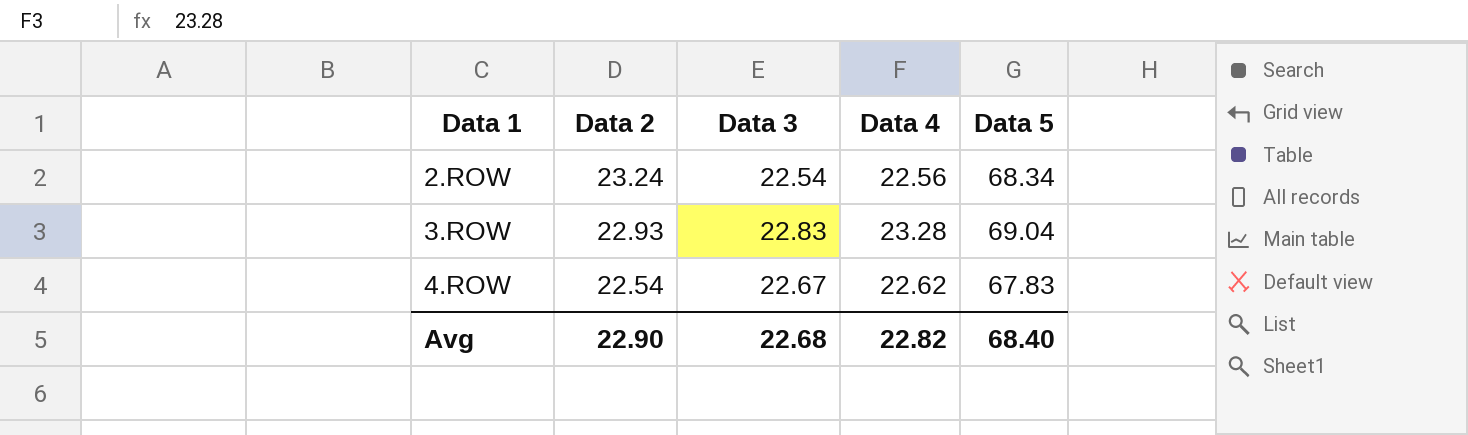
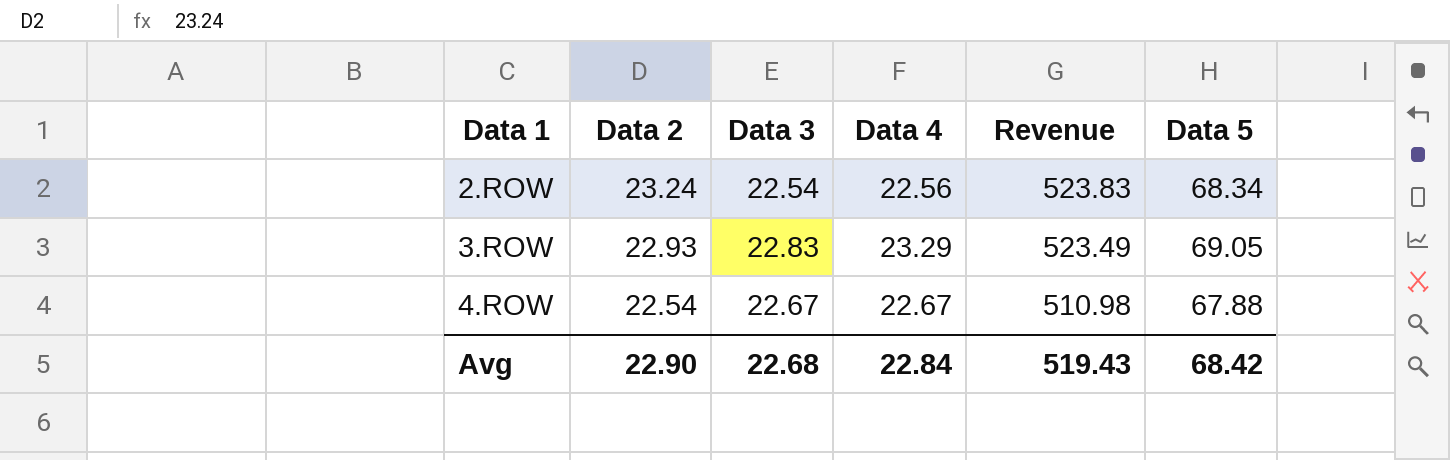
column Revenue | formula: none -> [Data 2] * [Data 3]
3.ROW | Data 4: 23.28 -> 23.29
3.ROW | Data 5: 69.04 -> 69.05
4.ROW | Data 4: 22.62 -> 22.67
4.ROW | Data 5: 67.83 -> 67.88
Avg | Data 4: 22.82 -> 22.84
Avg | Data 5: 68.40 -> 68.42

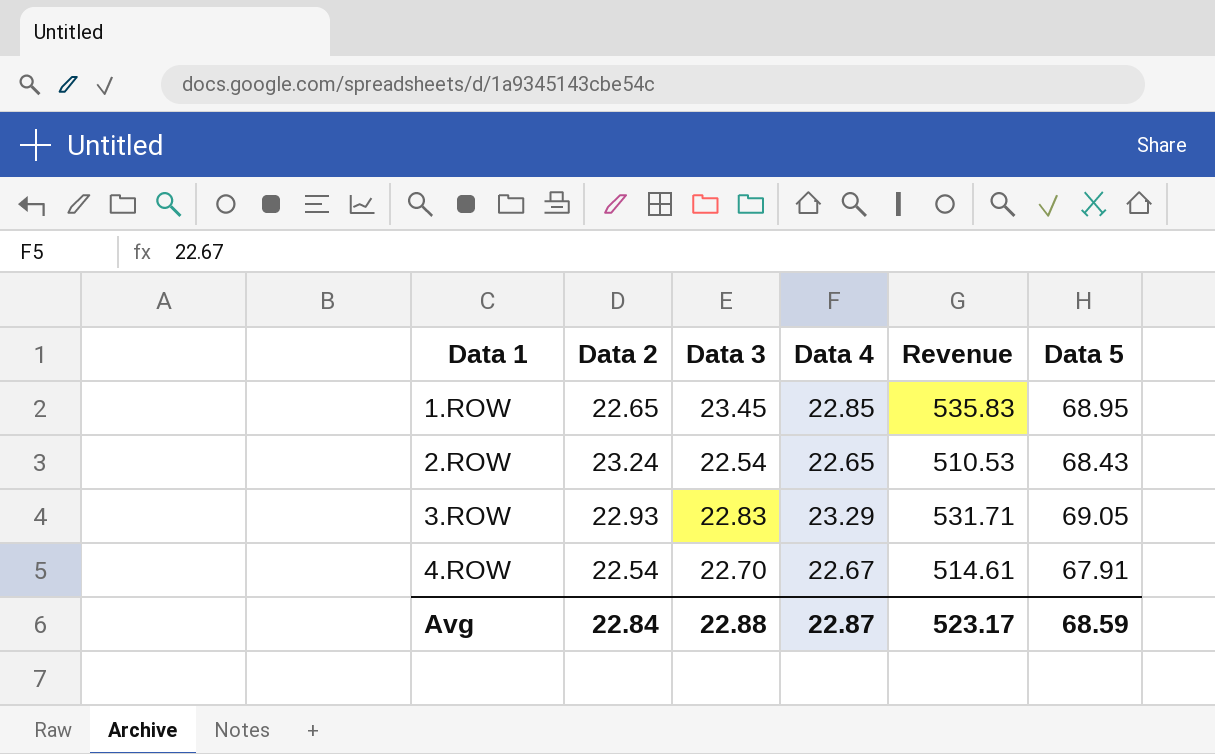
column Revenue | formula: [Data 2] * [Data 3] -> [Data 3] * [Data 4]
row 1.ROW: none -> 22.65 | 23.45 | 22.85 | 535.83 | 68.95
2.ROW | Data 4: 22.56 -> 22.65
2.ROW | Data 5: 68.34 -> 68.43
4.ROW | Data 3: 22.67 -> 22.70
4.ROW | Data 5: 67.88 -> 67.91
Avg | Data 2: 22.90 -> 22.84
Avg | Data 3: 22.68 -> 22.88
Avg | Data 4: 22.84 -> 22.87
Avg | Revenue: 519.43 -> 523.17
Avg | Data 5: 68.42 -> 68.59

